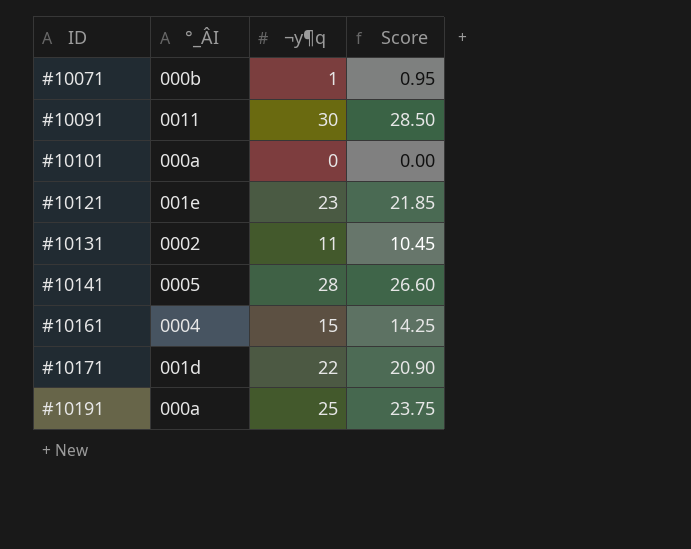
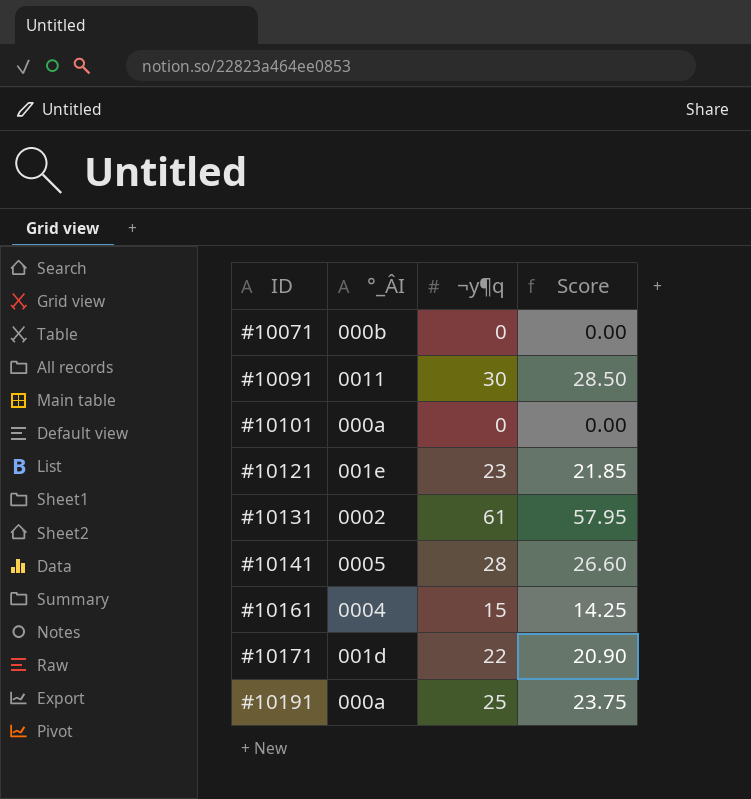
#10071 | ¬y¶q: 1 -> 0
#10071 | Score: 0.95 -> 0.00
#10131 | ¬y¶q: 11 -> 61
#10131 | Score: 10.45 -> 57.95

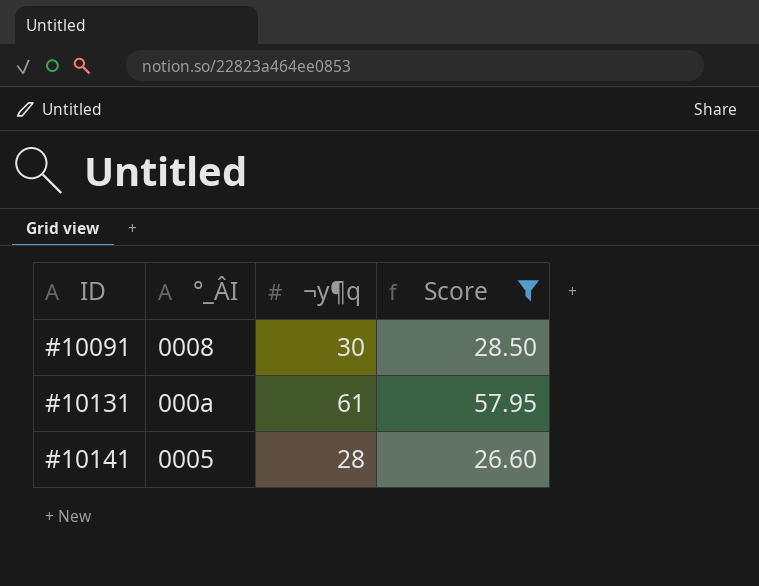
filter: none -> Score >= 26.60
#10091 | °_ÂI: 0011 -> 0008
#10131 | °_ÂI: 0002 -> 000a

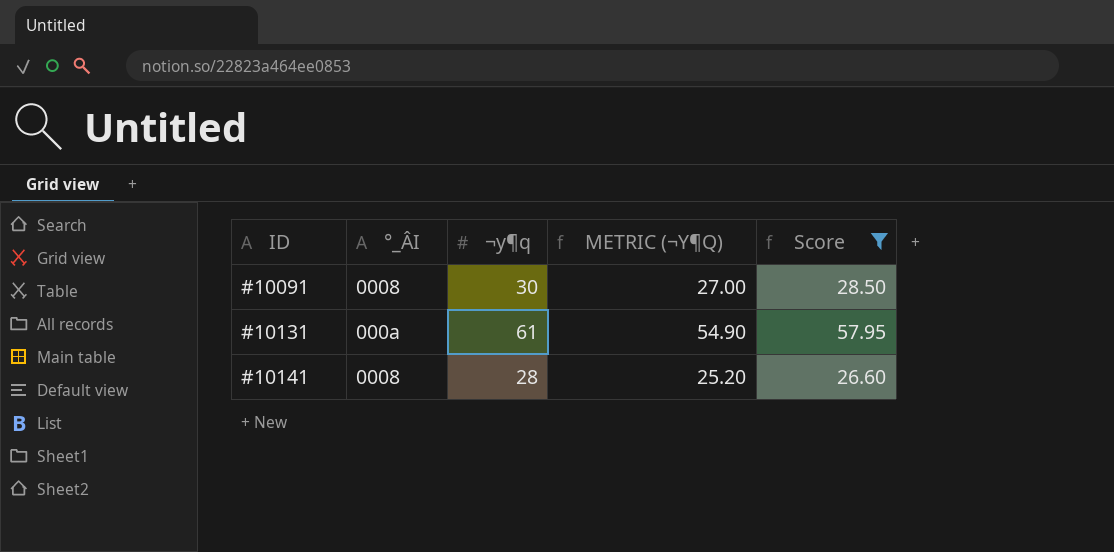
column METRIC (¬Y¶Q) | formula: none -> [¬y¶q] * 0.9
#10141 | °_ÂI: 0005 -> 0008

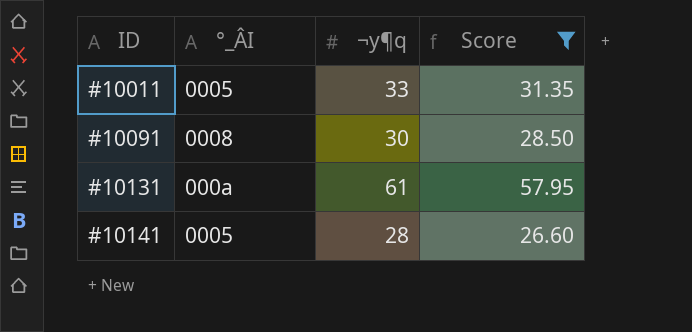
column METRIC (¬Y¶Q) | formula: [¬y¶q] * 0.9 -> none
row #10011: none -> 0005 | 33 | 31.35
#10141 | °_ÂI: 0008 -> 0005

